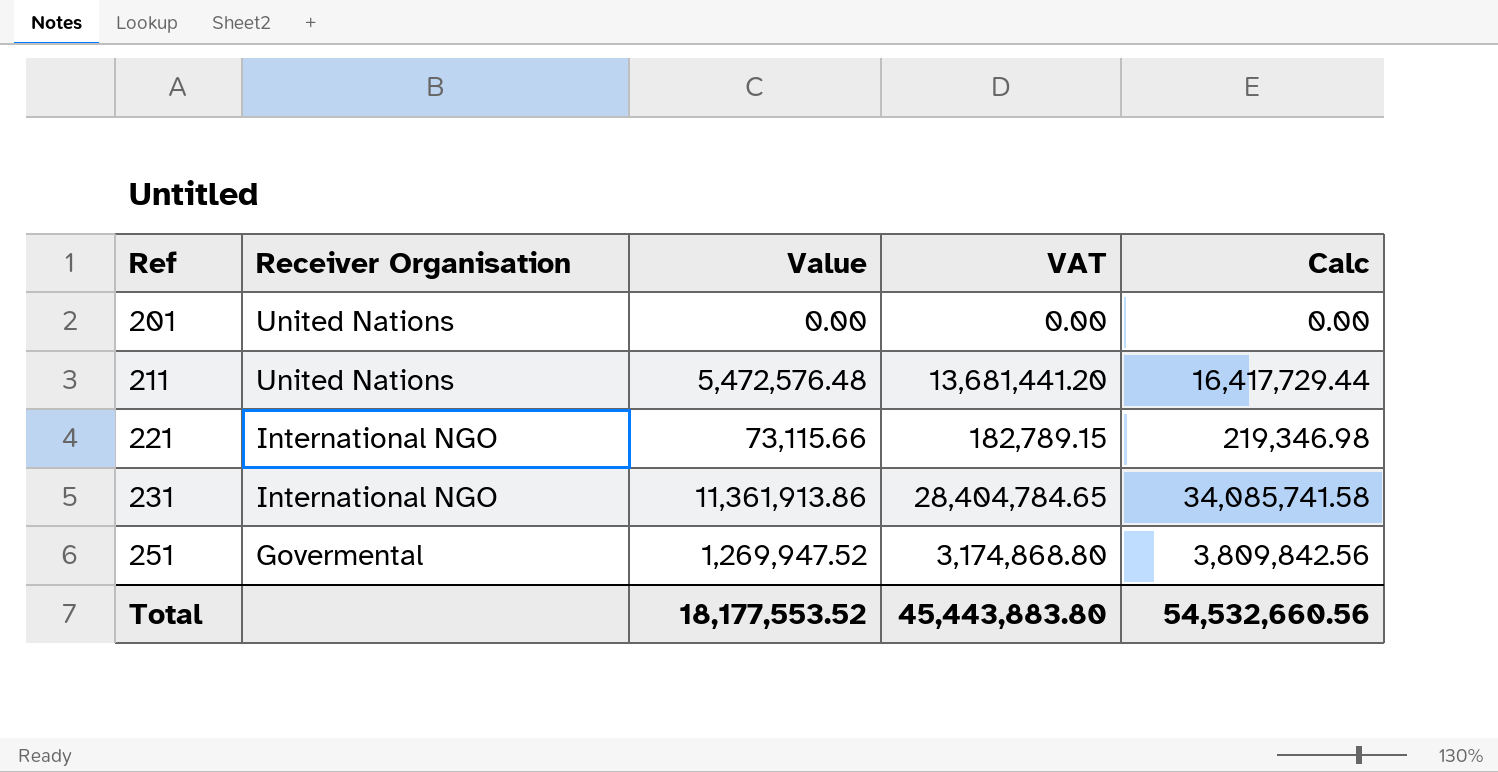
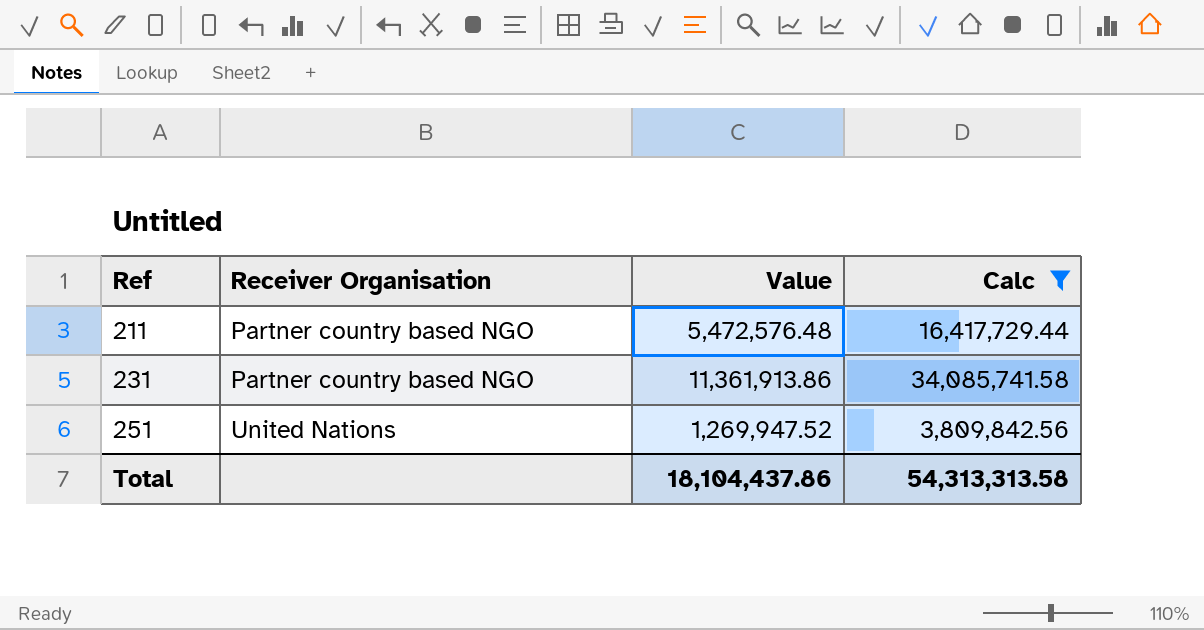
filter: none -> Calc >= 3,809,842.56
column VAT | formula: [Value] * 2.5 -> none
211 | Receiver Organisation: United Nations -> Partner country based NGO
231 | Receiver Organisation: International NGO -> Partner country based NGO
251 | Receiver Organisation: Govermental -> United Nations
Total | Value: 18,177,553.52 -> 18,104,437.86
Total | Calc: 54,532,660.56 -> 54,313,313.58

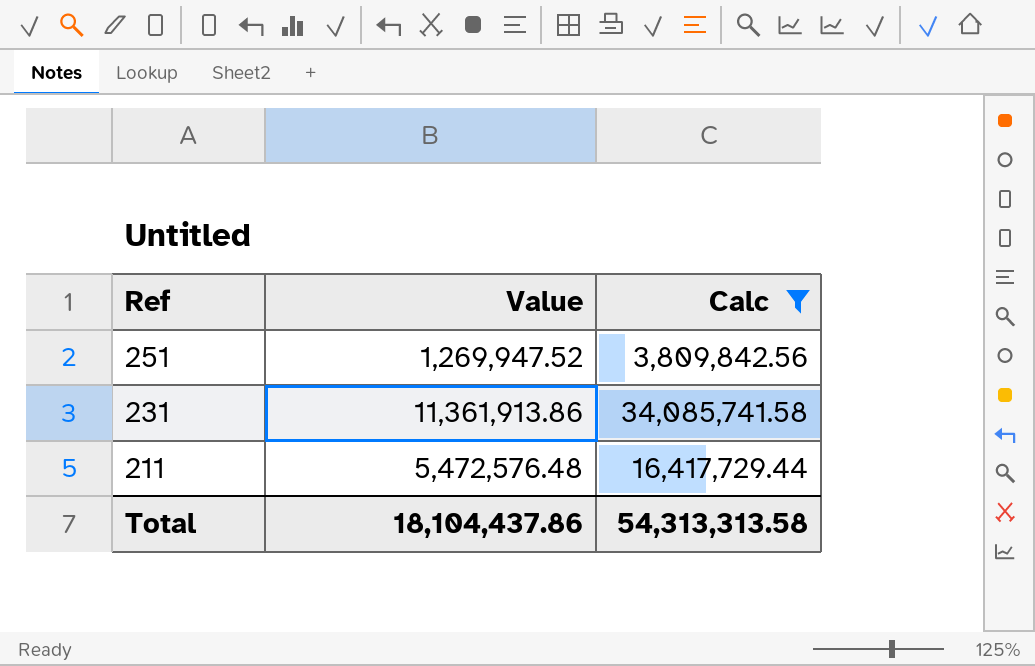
row order: Ref ascending -> Ref descending
column Receiver Organisation | position: 2 -> none

